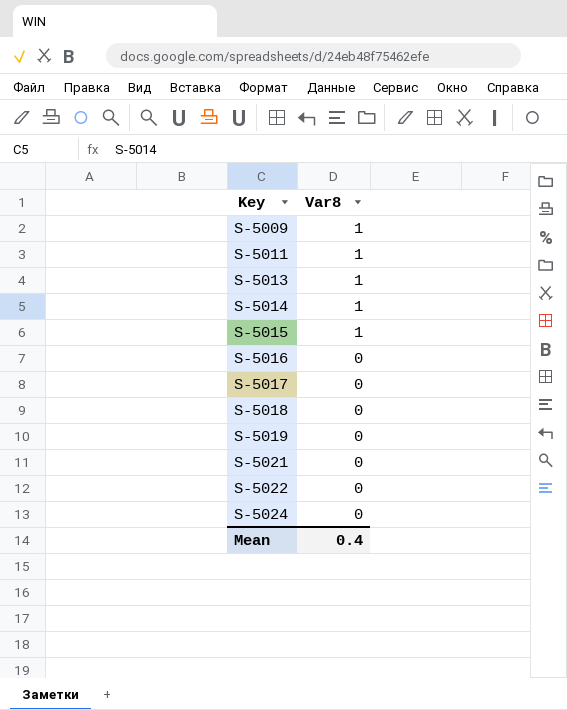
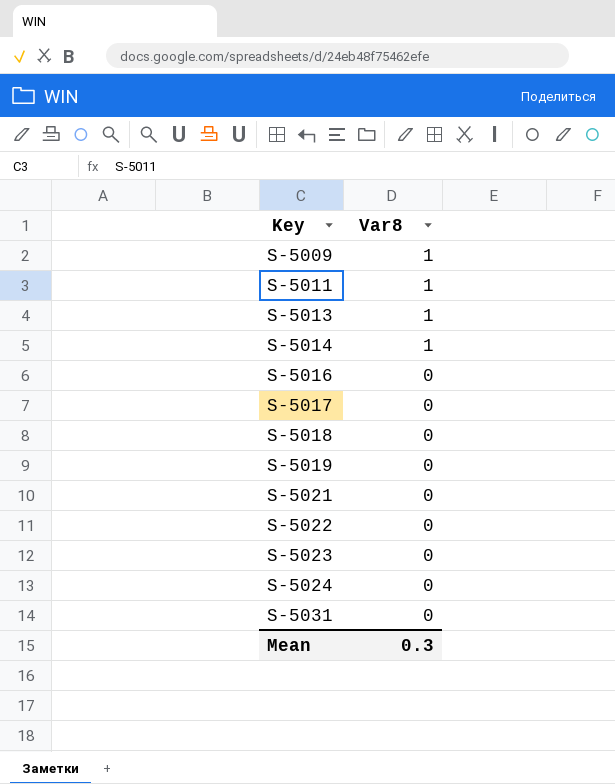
row S-5015: 1 -> none
row S-5023: none -> 0
row S-5031: none -> 0
Mean | Var8: 0.4 -> 0.3

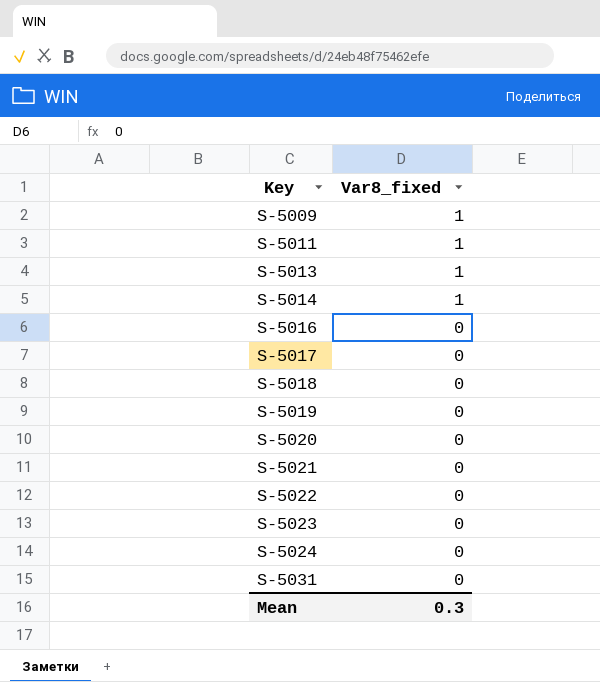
column name: Var8 -> Var8_fixed
row S-5020: none -> 0

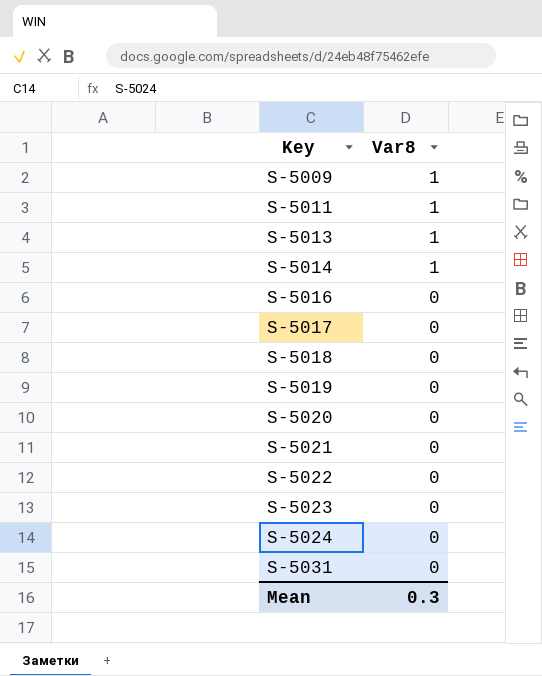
column name: Var8_fixed -> Var8

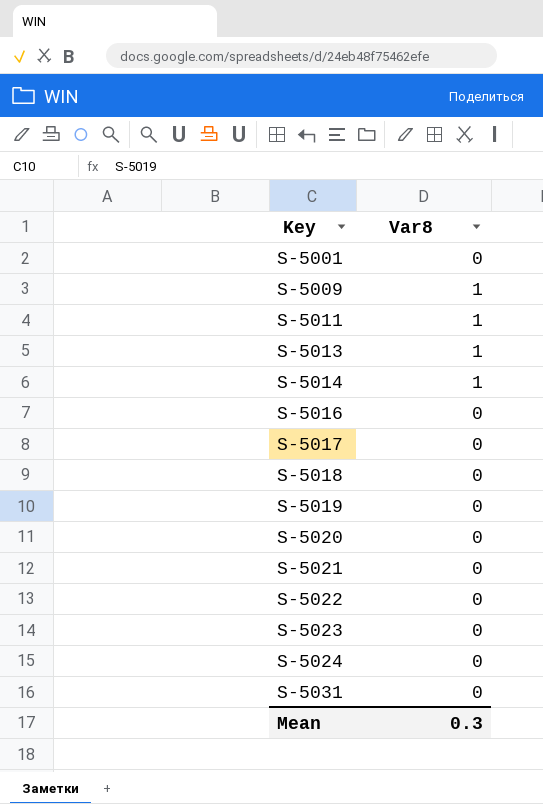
row S-5001: none -> 0

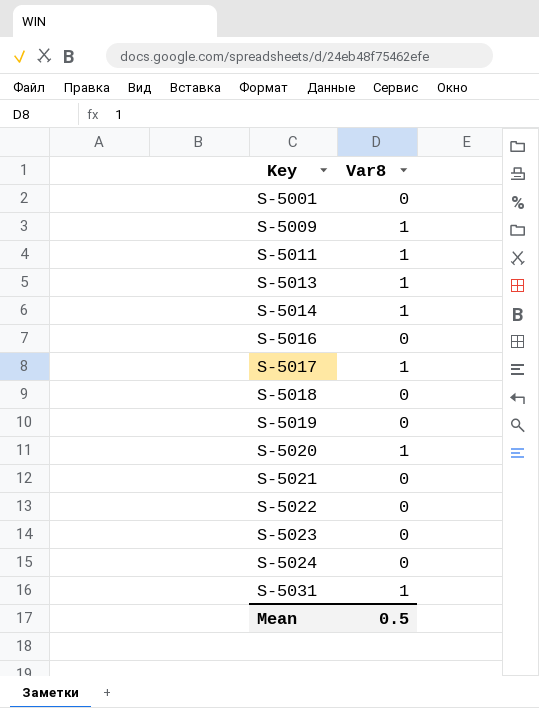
S-5017 | Var8: 0 -> 1
S-5020 | Var8: 0 -> 1
S-5031 | Var8: 0 -> 1
Mean | Var8: 0.3 -> 0.5

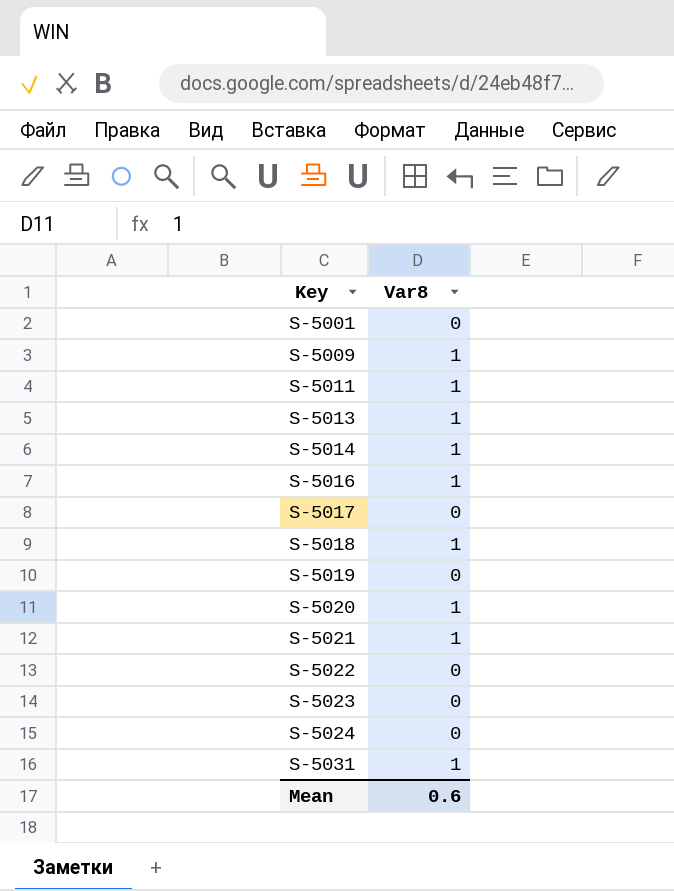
S-5016 | Var8: 0 -> 1
S-5017 | Var8: 1 -> 0
S-5018 | Var8: 0 -> 1
S-5021 | Var8: 0 -> 1
Mean | Var8: 0.5 -> 0.6

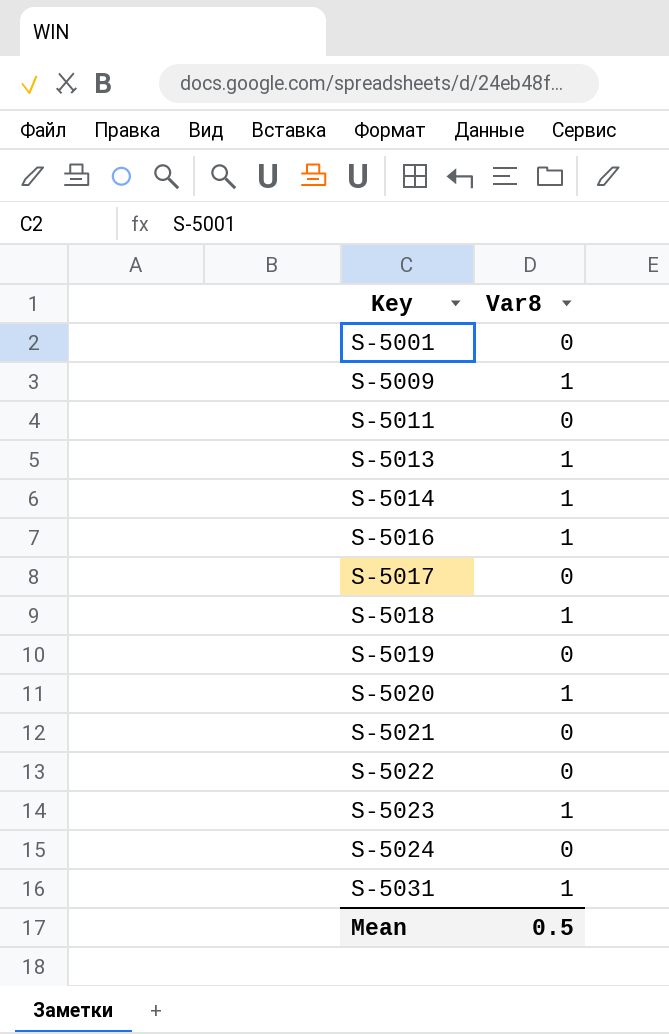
S-5011 | Var8: 1 -> 0
S-5021 | Var8: 1 -> 0
S-5023 | Var8: 0 -> 1
Mean | Var8: 0.6 -> 0.5

